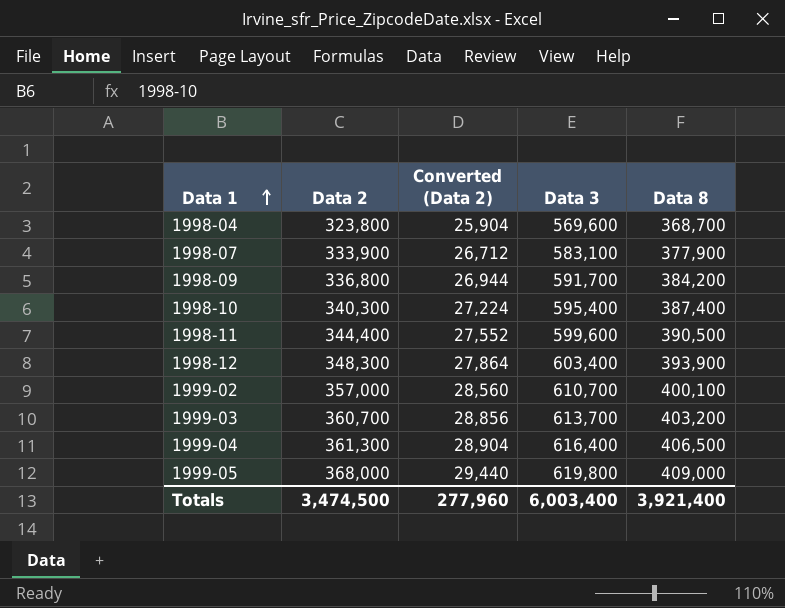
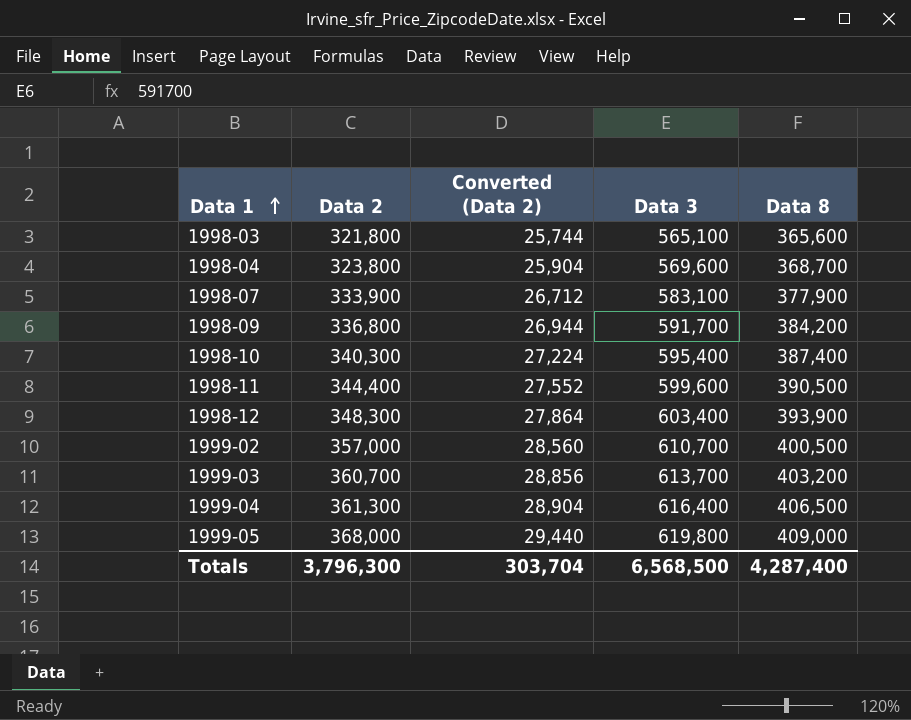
row 1998-03: none -> 321,800 | 25,744 | 565,100 | 365,600
1999-02 | Data 8: 400,100 -> 400,500
Totals | Data 2: 3,474,500 -> 3,796,300
Totals | Converted (Data 2): 277,960 -> 303,704
Totals | Data 3: 6,003,400 -> 6,568,500
Totals | Data 8: 3,921,400 -> 4,287,400

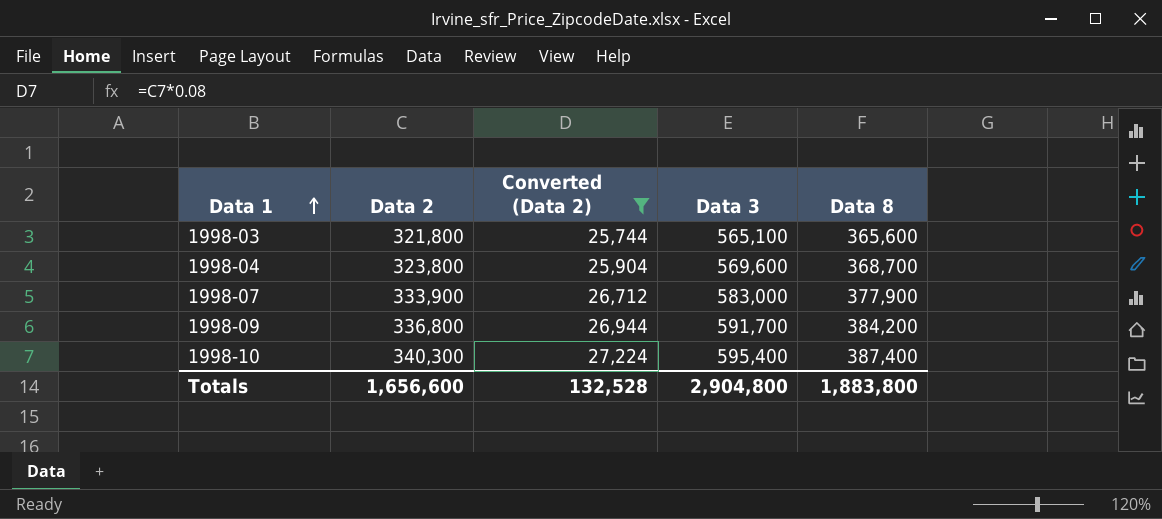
filter: none -> Converted (Data 2) <= 27,224
1998-07 | Data 3: 583,100 -> 583,000
Totals | Data 2: 3,796,300 -> 1,656,600
Totals | Converted (Data 2): 303,704 -> 132,528
Totals | Data 3: 6,568,500 -> 2,904,800
Totals | Data 8: 4,287,400 -> 1,883,800

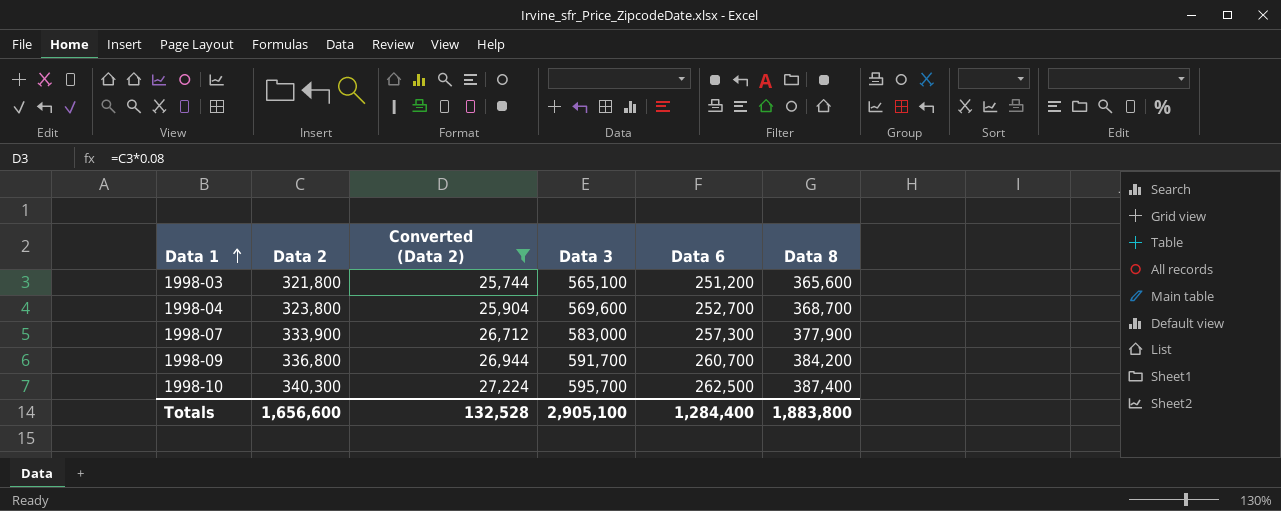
column Data 6 | position: none -> 5
1998-10 | Data 3: 595,400 -> 595,700
Totals | Data 3: 2,904,800 -> 2,905,100

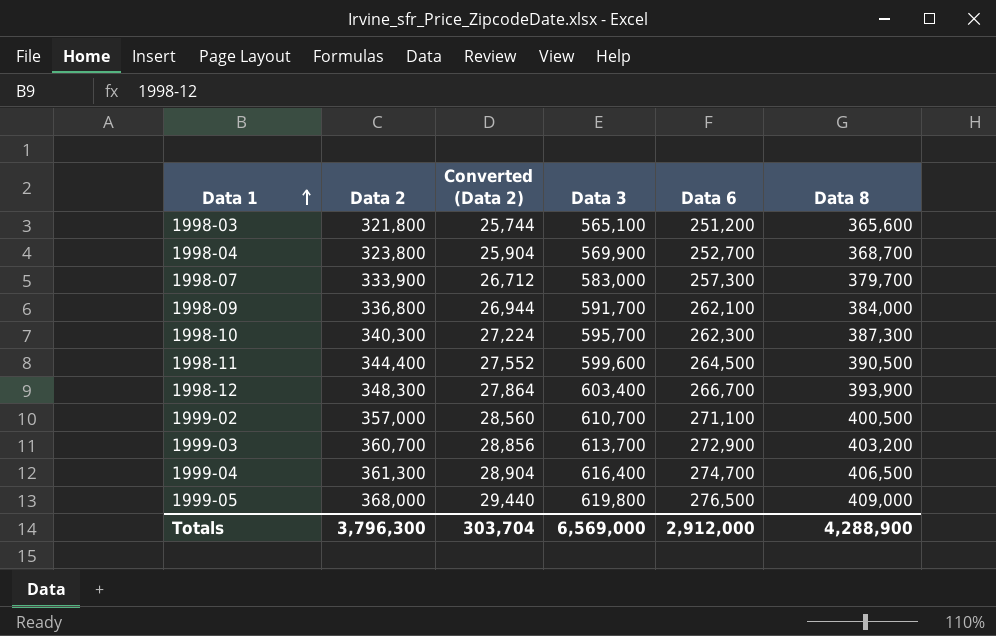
filter: Converted (Data 2) <= 27,224 -> none
1998-04 | Data 3: 569,600 -> 569,900
1998-07 | Data 8: 377,900 -> 379,700
1998-09 | Data 6: 260,700 -> 262,100
1998-09 | Data 8: 384,200 -> 384,000
1998-10 | Data 6: 262,500 -> 262,300
1998-10 | Data 8: 387,400 -> 387,300
Totals | Data 2: 1,656,600 -> 3,796,300
Totals | Converted (Data 2): 132,528 -> 303,704
Totals | Data 3: 2,905,100 -> 6,569,000
Totals | Data 6: 1,284,400 -> 2,912,000
Totals | Data 8: 1,883,800 -> 4,288,900

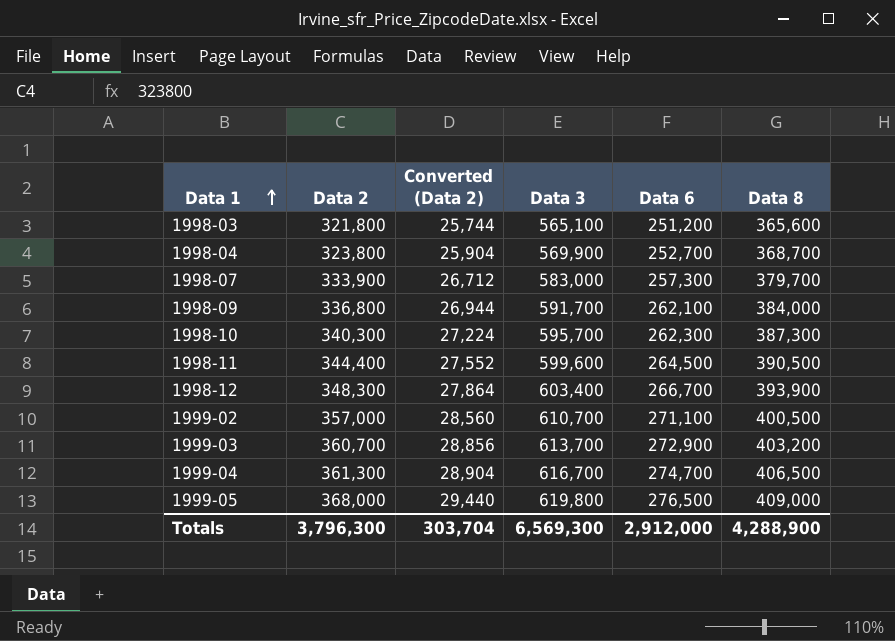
1999-04 | Data 3: 616,400 -> 616,700
Totals | Data 3: 6,569,000 -> 6,569,300

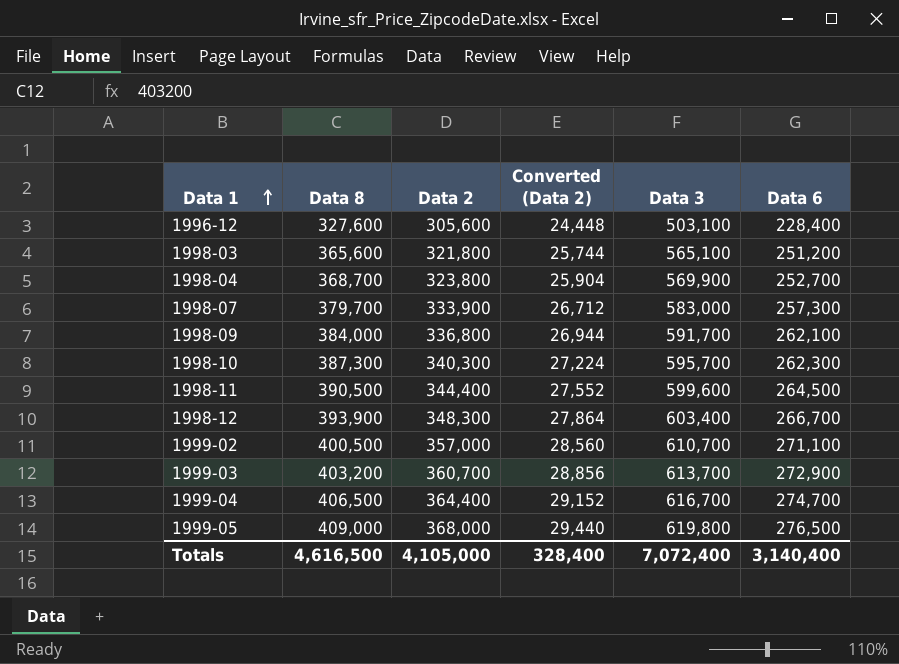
column Data 8 | position: 6 -> 2
row 1996-12: none -> 327,600 | 305,600 | 24,448 | 503,100 | 228,400
1999-04 | Data 2: 361,300 -> 364,400
1999-04 | Converted (Data 2): 28,904 -> 29,152
Totals | Data 8: 4,288,900 -> 4,616,500
Totals | Data 2: 3,796,300 -> 4,105,000
Totals | Converted (Data 2): 303,704 -> 328,400
Totals | Data 3: 6,569,300 -> 7,072,400
Totals | Data 6: 2,912,000 -> 3,140,400

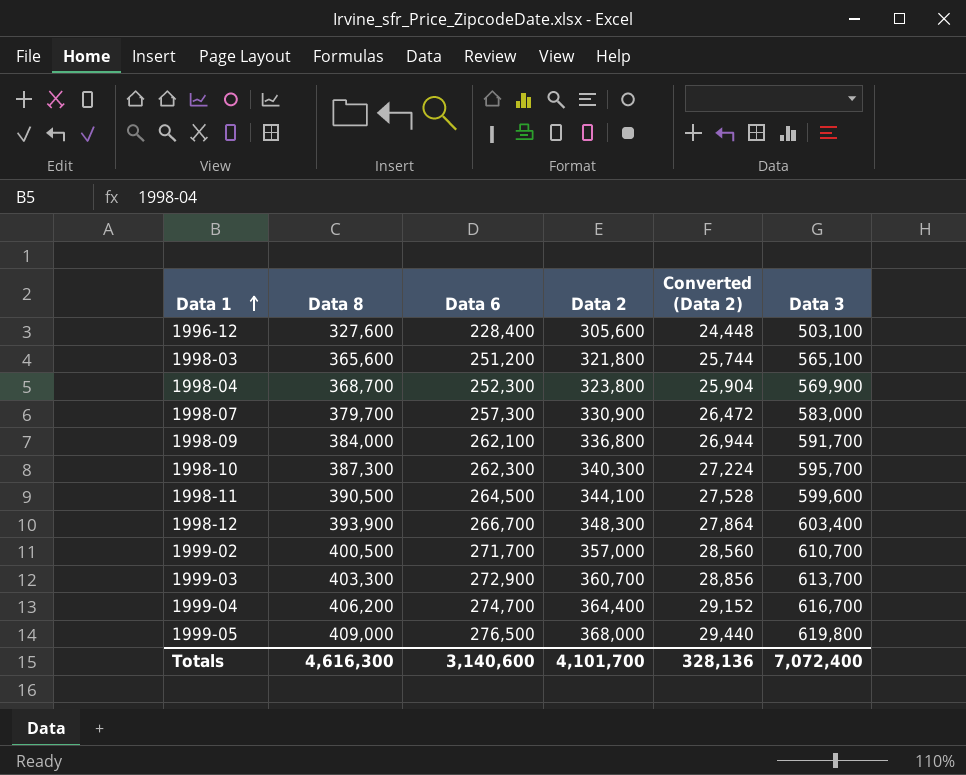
column Data 6 | position: 6 -> 3
1998-04 | Data 6: 252,700 -> 252,300
1998-07 | Data 2: 333,900 -> 330,900
1998-07 | Converted (Data 2): 26,712 -> 26,472
1998-11 | Data 2: 344,400 -> 344,100
1998-11 | Converted (Data 2): 27,552 -> 27,528
1999-02 | Data 6: 271,100 -> 271,700
1999-03 | Data 8: 403,200 -> 403,300
1999-04 | Data 8: 406,500 -> 406,200
Totals | Data 8: 4,616,500 -> 4,616,300
Totals | Data 6: 3,140,400 -> 3,140,600
Totals | Data 2: 4,105,000 -> 4,101,700
Totals | Converted (Data 2): 328,400 -> 328,136

